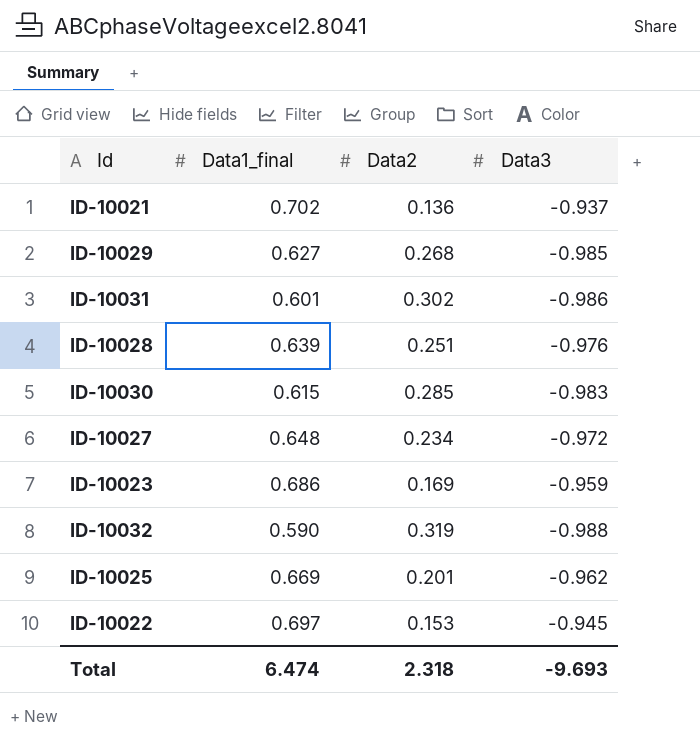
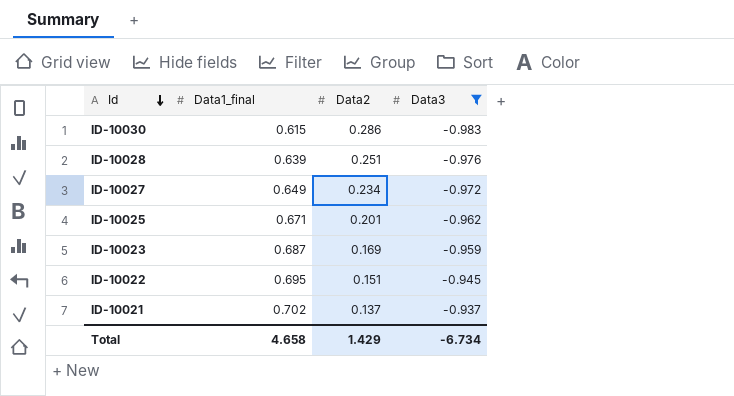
filter: none -> Data3 >= -0.983
row order: none -> Id descending
ID-10030 | Data2: 0.285 -> 0.286
ID-10027 | Data1_final: 0.648 -> 0.649
ID-10025 | Data1_final: 0.669 -> 0.671
ID-10023 | Data1_final: 0.686 -> 0.687
ID-10022 | Data1_final: 0.697 -> 0.695
ID-10022 | Data2: 0.153 -> 0.151
ID-10021 | Data2: 0.136 -> 0.137
Total | Data1_final: 6.474 -> 4.658
Total | Data2: 2.318 -> 1.429
Total | Data3: -9.693 -> -6.734

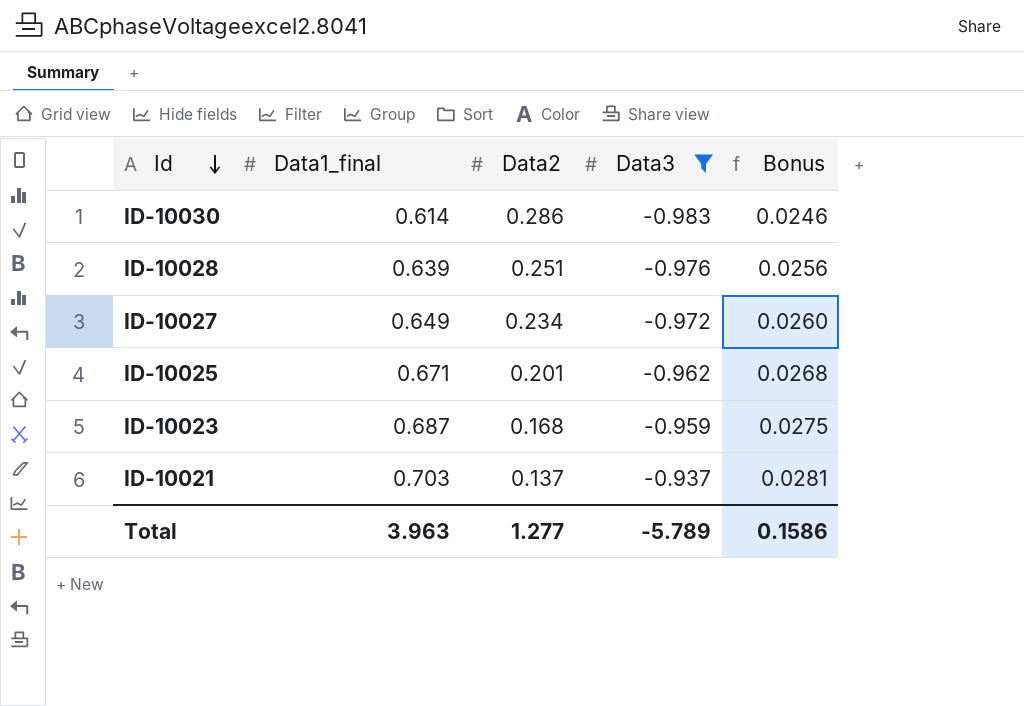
column Bonus | formula: none -> [Data1_final] * 0.04
row ID-10022: 0.695 | 0.151 | -0.945 -> none
ID-10030 | Data1_final: 0.615 -> 0.614
ID-10023 | Data2: 0.169 -> 0.168
ID-10021 | Data1_final: 0.702 -> 0.703
Total | Data1_final: 4.658 -> 3.963
Total | Data2: 1.429 -> 1.277
Total | Data3: -6.734 -> -5.789

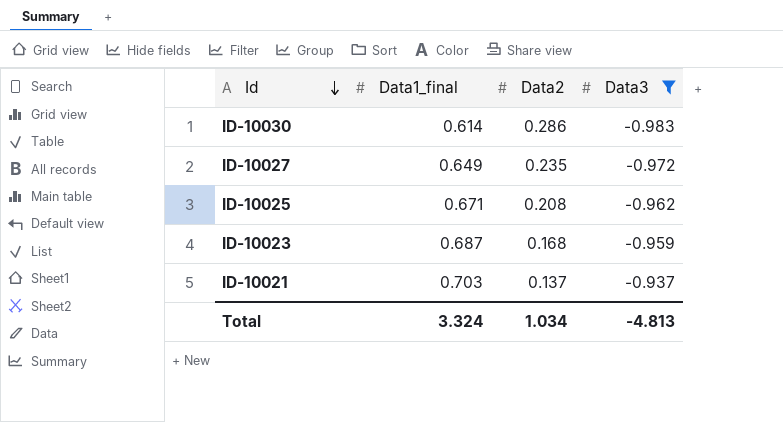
column Bonus | formula: [Data1_final] * 0.04 -> none
row ID-10028: 0.639 | 0.251 | -0.976 | 0.0256 -> none
ID-10027 | Data2: 0.234 -> 0.235
ID-10025 | Data2: 0.201 -> 0.208
Total | Data1_final: 3.963 -> 3.324
Total | Data2: 1.277 -> 1.034
Total | Data3: -5.789 -> -4.813

